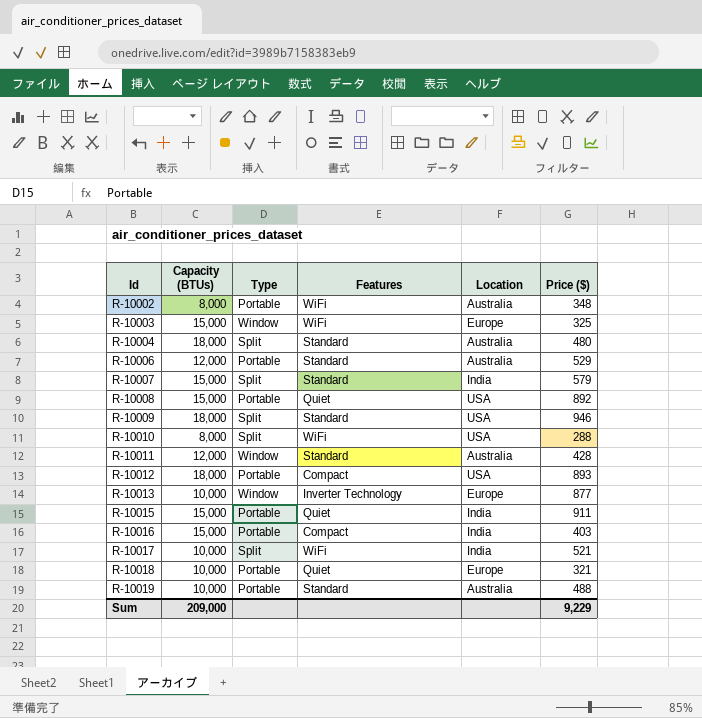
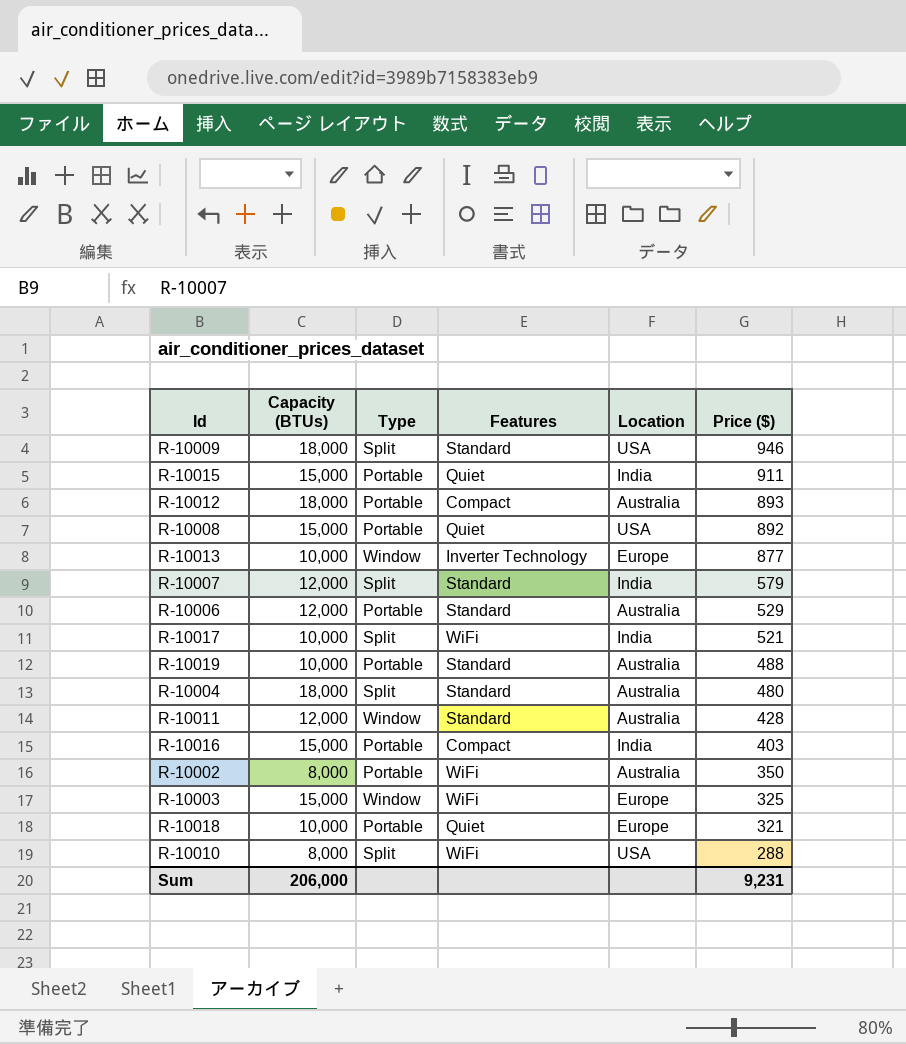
row order: Id ascending -> Price ($) descending
R-10012 | Location: USA -> Australia
R-10007 | Capacity (BTUs): 15,000 -> 12,000
R-10002 | Price ($): 348 -> 350
Sum | Capacity (BTUs): 209,000 -> 206,000
Sum | Price ($): 9,229 -> 9,231

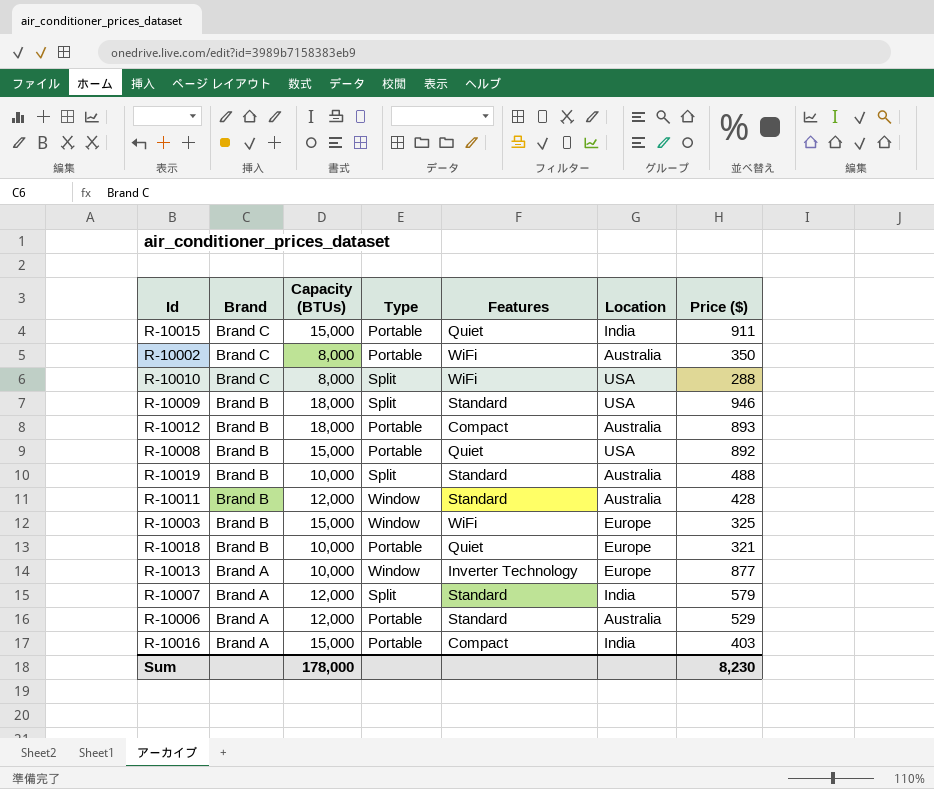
row order: Price ($) descending -> Brand descending
column Brand | position: none -> 2
row R-10017: 10,000 | Split | WiFi | India | 521 -> none
row R-10004: 18,000 | Split | Standard | Australia | 480 -> none
R-10019 | Type: Portable -> Split
Sum | Capacity (BTUs): 206,000 -> 178,000
Sum | Price ($): 9,231 -> 8,230

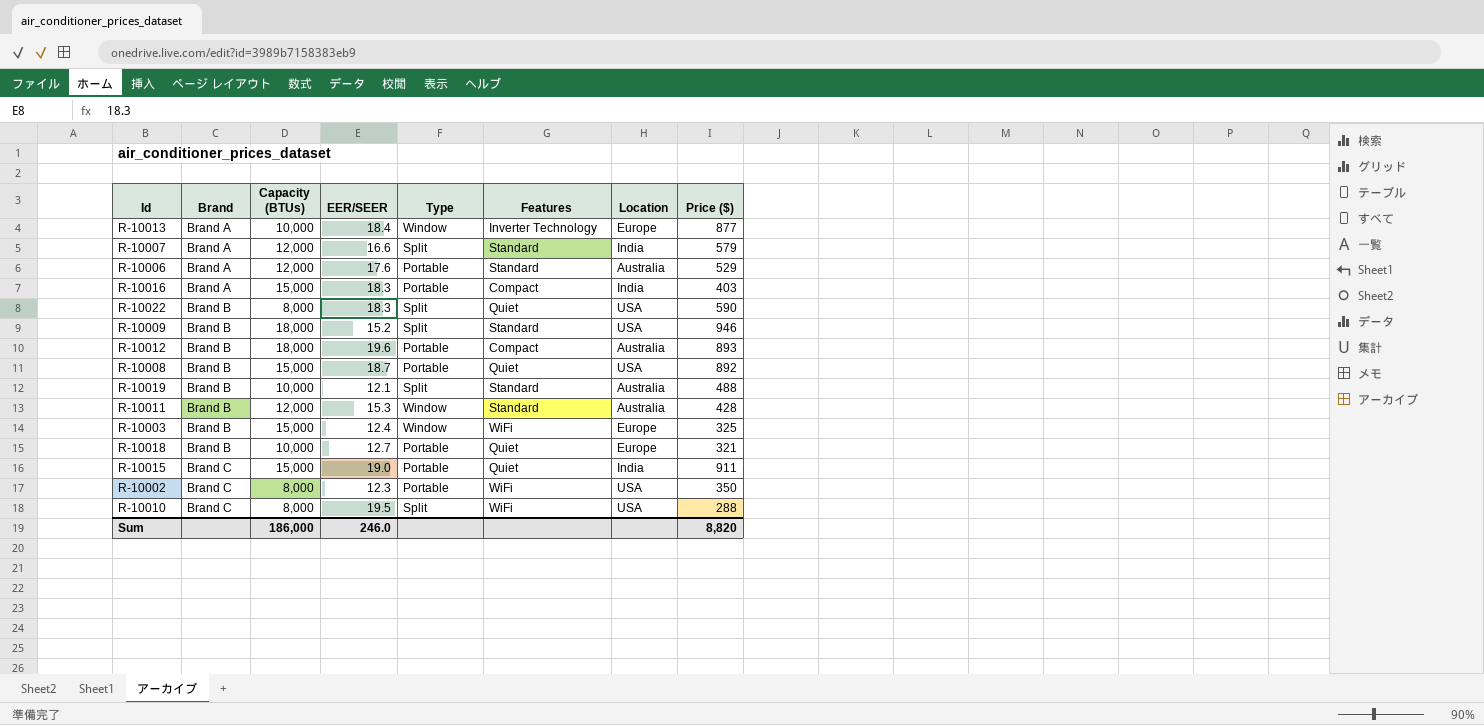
row order: Brand descending -> Brand ascending
column EER/SEER | position: none -> 4
row R-10022: none -> Brand B | 8,000 | 18.3 | Split | Quiet | USA | 590
R-10002 | Location: Australia -> USA
Sum | Capacity (BTUs): 178,000 -> 186,000
Sum | Price ($): 8,230 -> 8,820

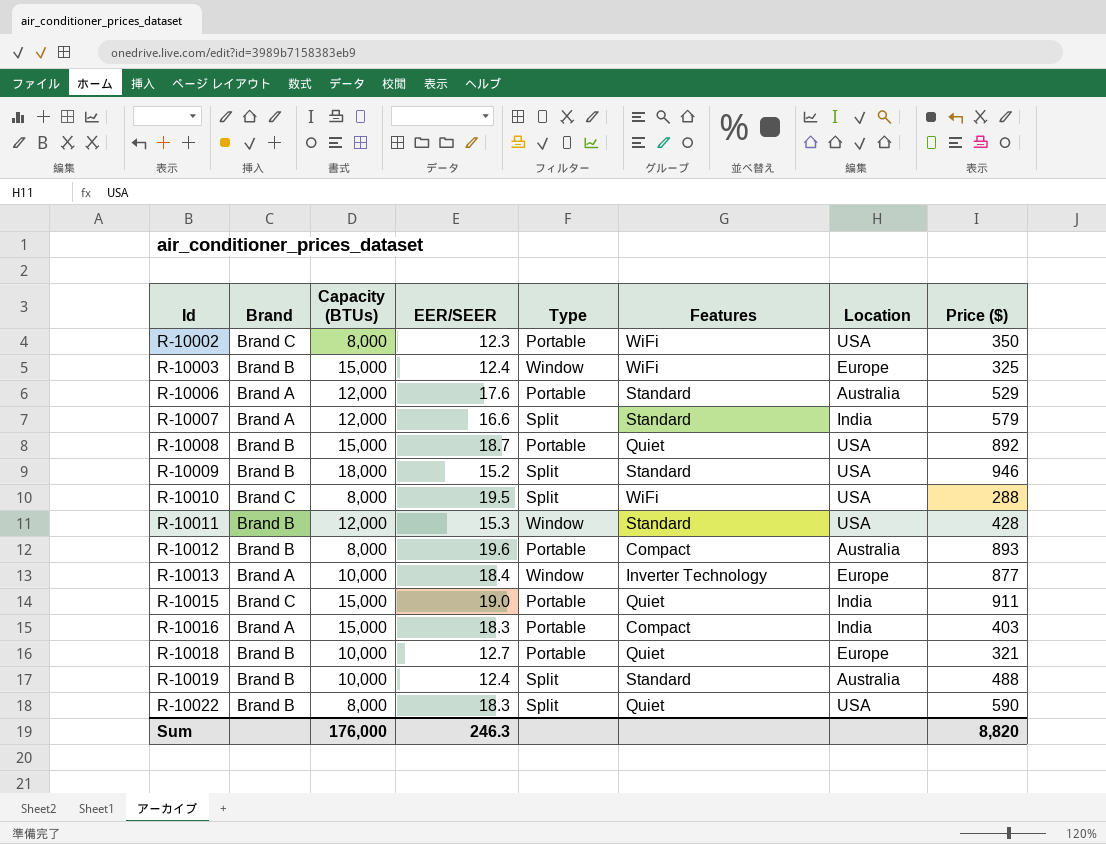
row order: Brand ascending -> Id ascending
R-10011 | Location: Australia -> USA
R-10012 | Capacity (BTUs): 18,000 -> 8,000
R-10019 | EER/SEER: 12.1 -> 12.4
Sum | Capacity (BTUs): 186,000 -> 176,000
Sum | EER/SEER: 246.0 -> 246.3

